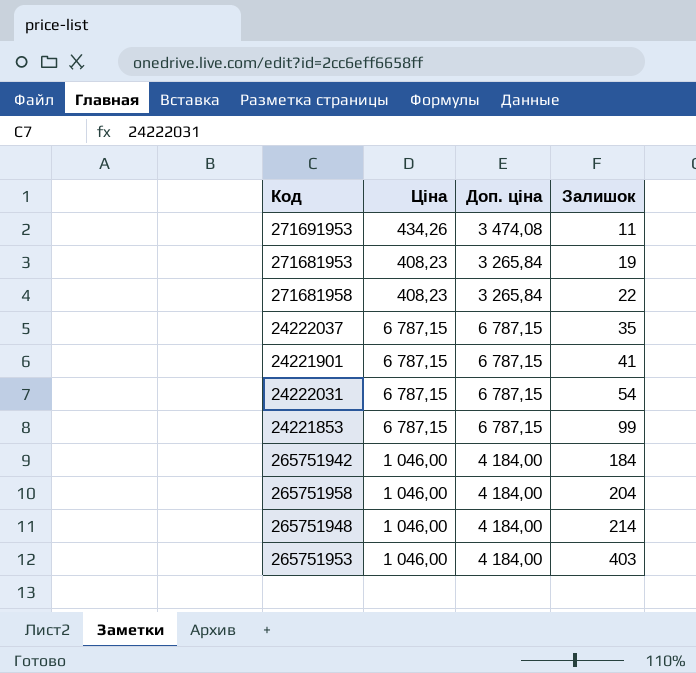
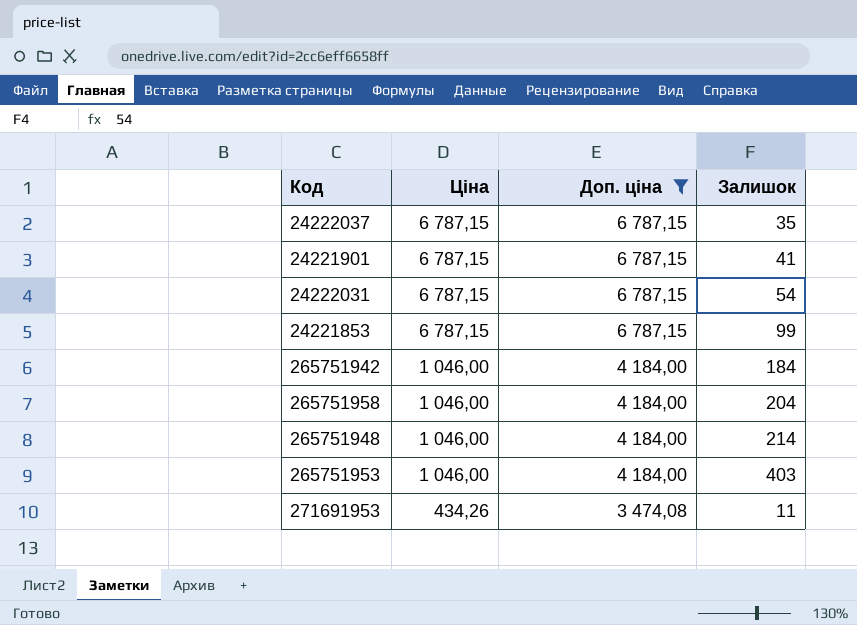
filter: none -> Доп. ціна != 3 265,84
row order: Залишок ascending -> Ціна descending

